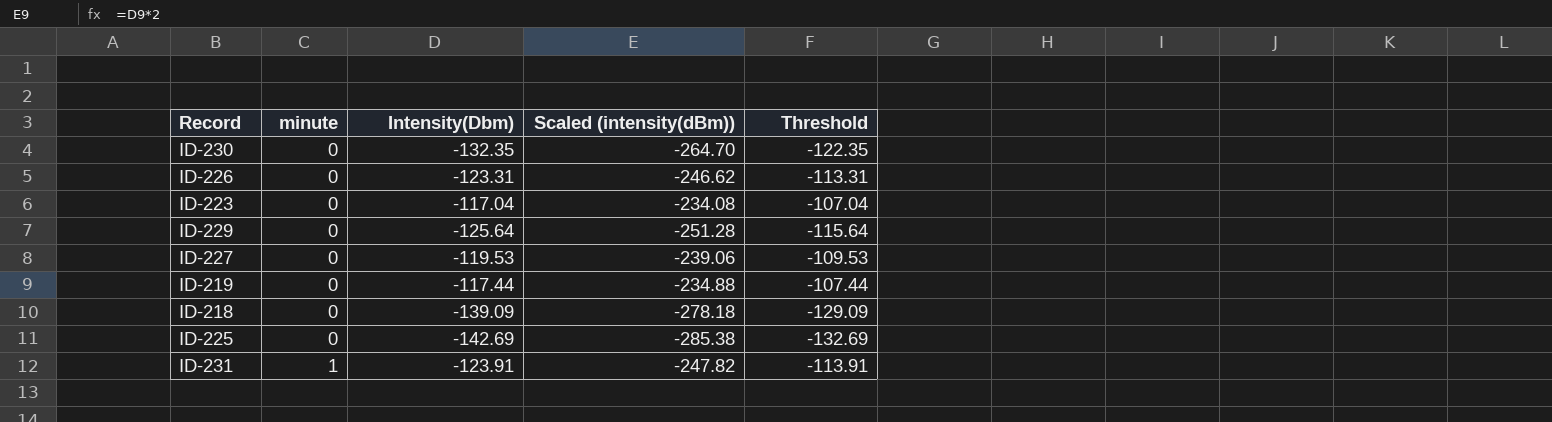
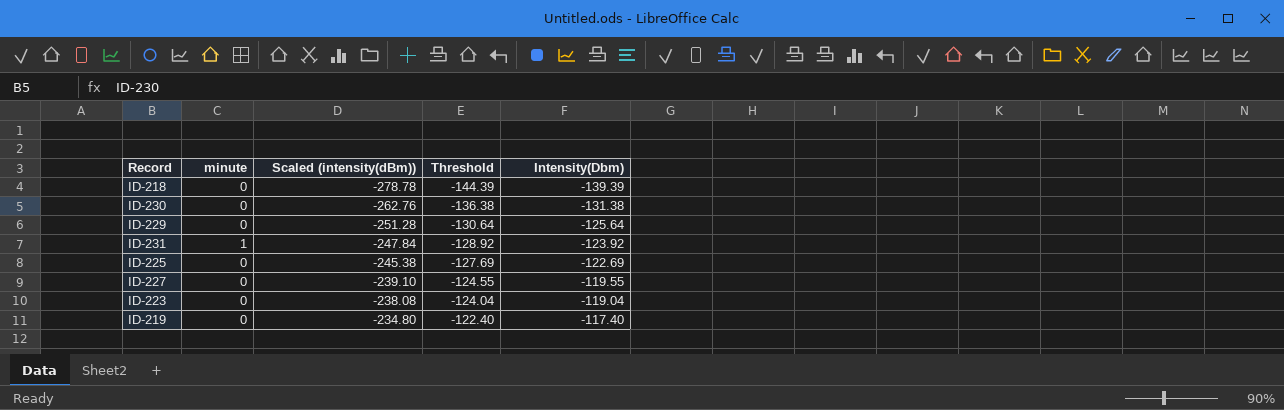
row order: minute ascending -> Scaled (intensity(dBm)) ascending
column Threshold | formula: [Intensity(Dbm)] + 10 -> [Intensity(Dbm)] - 5
column Intensity(Dbm) | position: 3 -> 5
row ID-226: 0 | -123.31 | -246.62 | -113.31 -> none
ID-218 | Scaled (intensity(dBm)): -278.18 -> -278.78
ID-218 | Intensity(Dbm): -139.09 -> -139.39
ID-230 | Scaled (intensity(dBm)): -264.70 -> -262.76
ID-230 | Intensity(Dbm): -132.35 -> -131.38
ID-231 | Scaled (intensity(dBm)): -247.82 -> -247.84
ID-231 | Intensity(Dbm): -123.91 -> -123.92
ID-225 | Scaled (intensity(dBm)): -285.38 -> -245.38
ID-225 | Intensity(Dbm): -142.69 -> -122.69
ID-227 | Scaled (intensity(dBm)): -239.06 -> -239.10
ID-227 | Intensity(Dbm): -119.53 -> -119.55
ID-223 | Scaled (intensity(dBm)): -234.08 -> -238.08
ID-223 | Intensity(Dbm): -117.04 -> -119.04
ID-219 | Scaled (intensity(dBm)): -234.88 -> -234.80
ID-219 | Intensity(Dbm): -117.44 -> -117.40

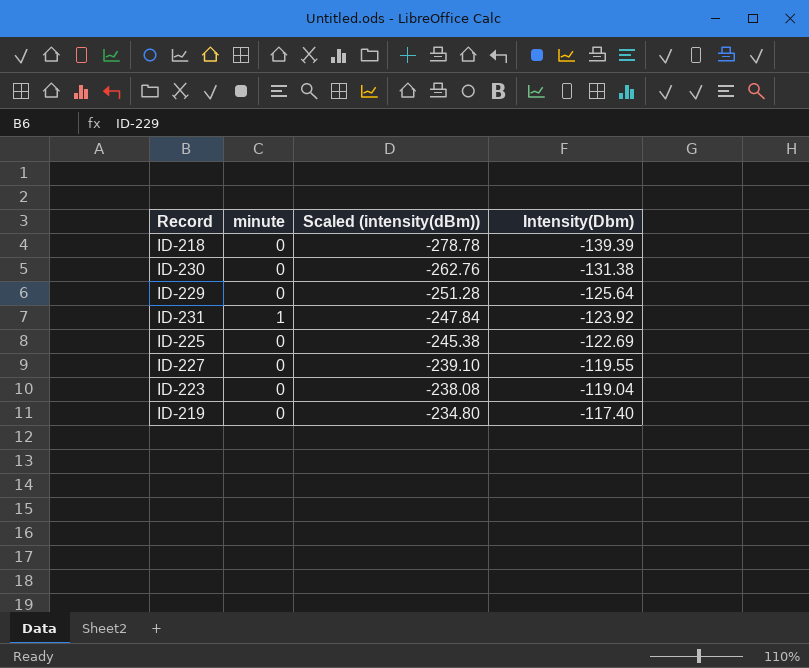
column Threshold | formula: [Intensity(Dbm)] - 5 -> none

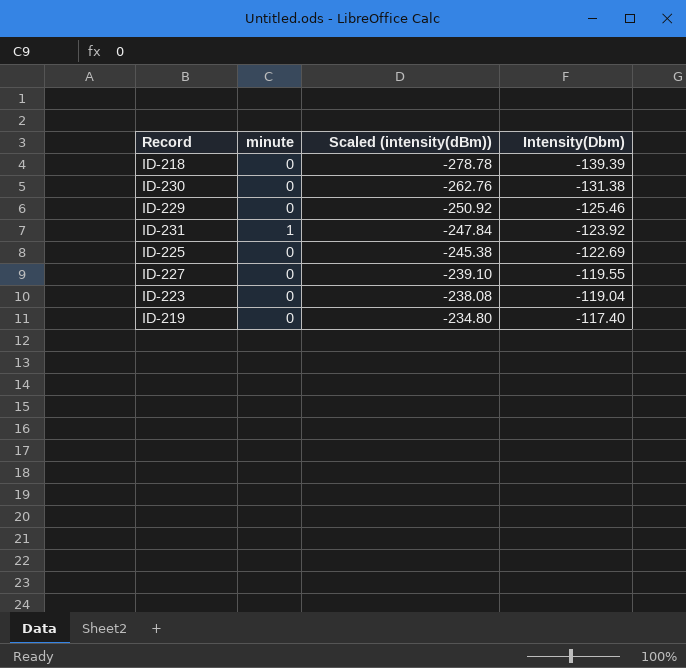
ID-229 | Scaled (intensity(dBm)): -251.28 -> -250.92
ID-229 | Intensity(Dbm): -125.64 -> -125.46

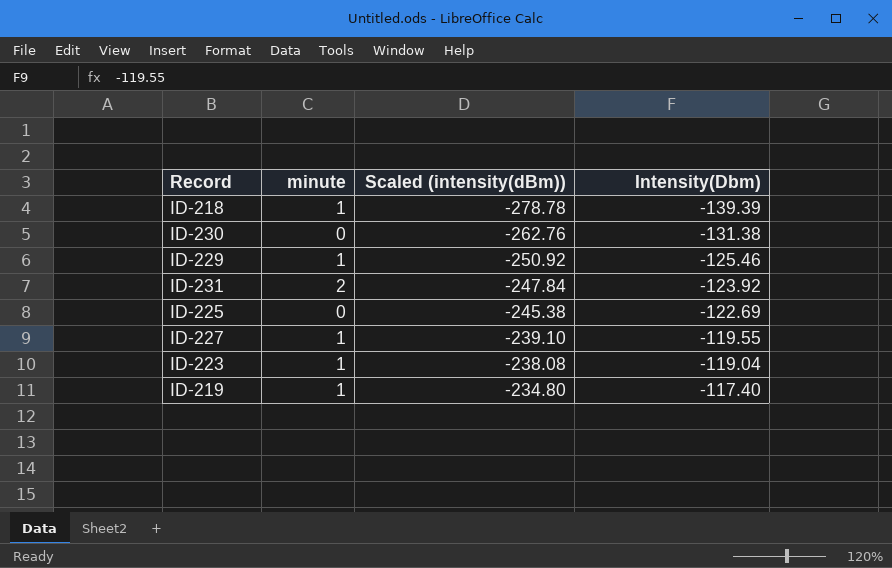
ID-218 | minute: 0 -> 1
ID-229 | minute: 0 -> 1
ID-231 | minute: 1 -> 2
ID-227 | minute: 0 -> 1
ID-223 | minute: 0 -> 1
ID-219 | minute: 0 -> 1

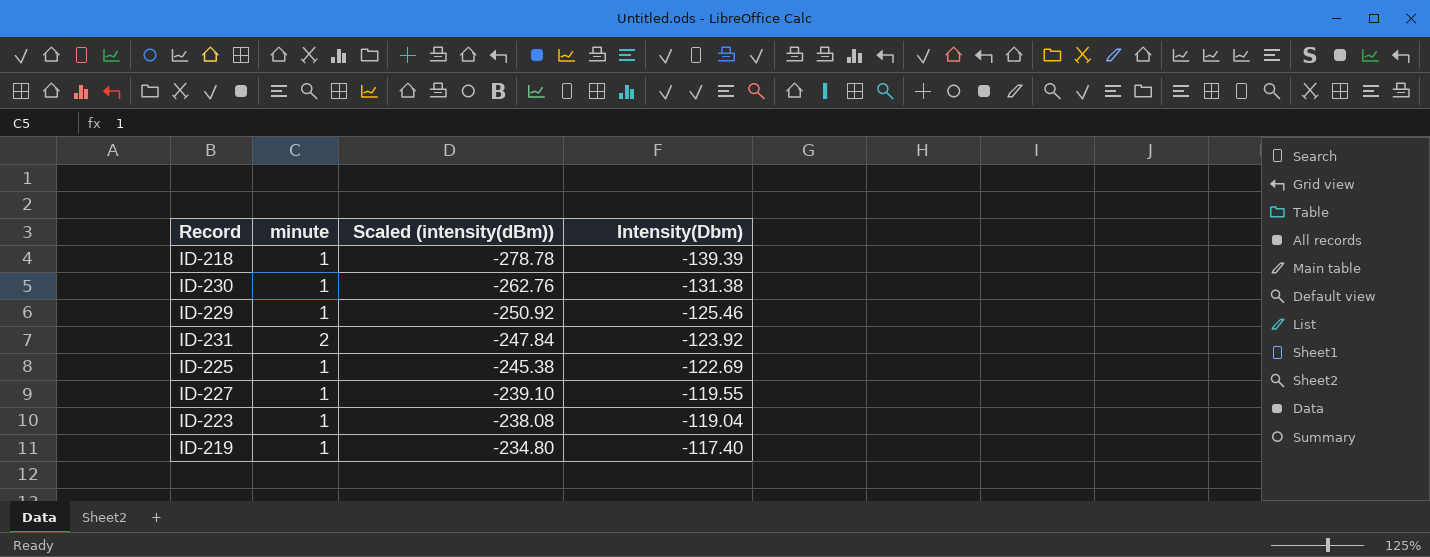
ID-230 | minute: 0 -> 1
ID-225 | minute: 0 -> 1

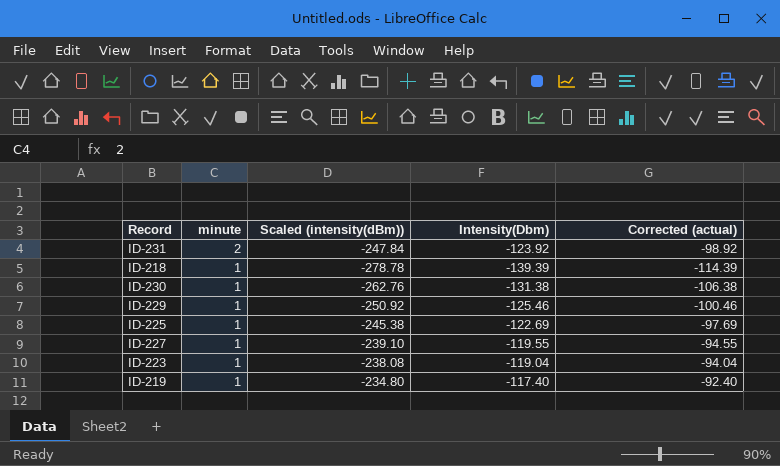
row order: Scaled (intensity(dBm)) ascending -> minute descending
column Corrected (actual) | formula: none -> [Intensity(Dbm)] + 25

